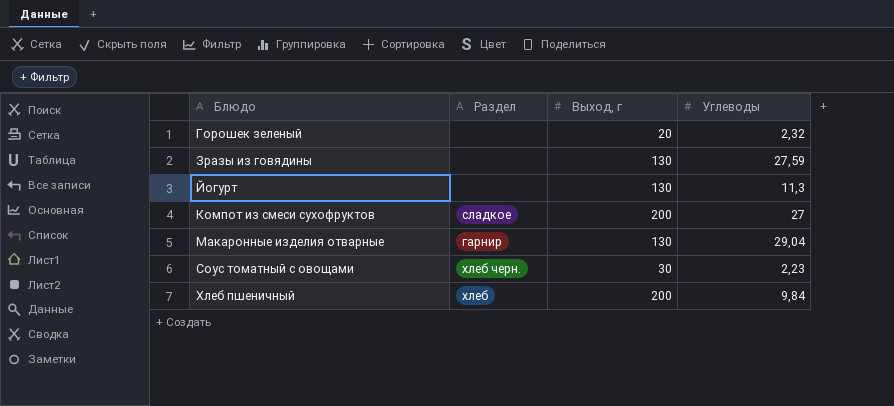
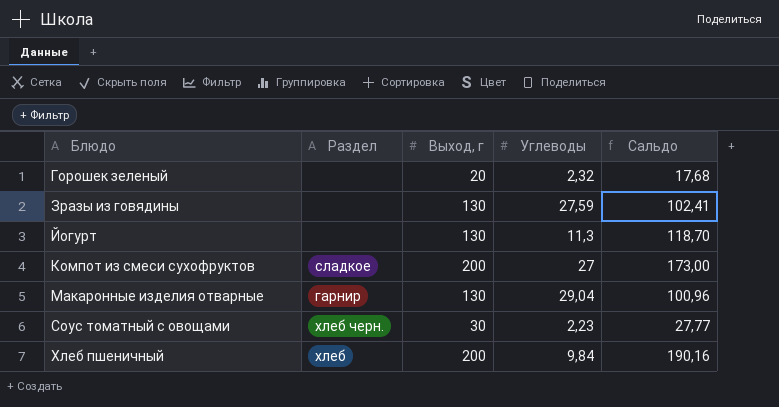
column Сальдо | formula: none -> [Выход, г] - [Углеводы]

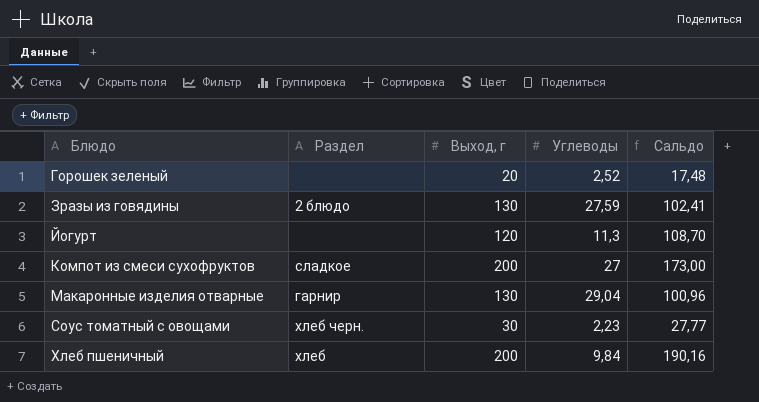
Горошек зеленый | Углеводы: 2,32 -> 2,52
Горошек зеленый | Сальдо: 17,68 -> 17,48
Зразы из говядины | Раздел: none -> 2 блюдо
Йогурт | Выход, г: 130 -> 120
Йогурт | Сальдо: 118,70 -> 108,70

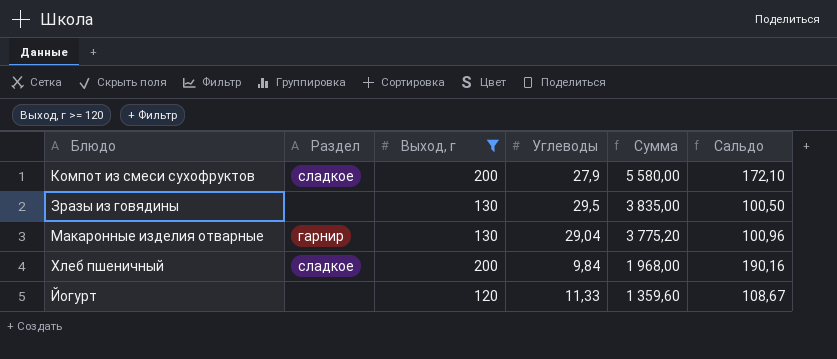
filter: none -> Выход, г >= 120
row order: Блюдо ascending -> Сумма descending
column Сумма | formula: none -> [Выход, г] * [Углеводы]
Компот из смеси сухофруктов | Углеводы: 27 -> 27,9
Компот из смеси сухофруктов | Сальдо: 173,00 -> 172,10
Зразы из говядины | Раздел: 2 блюдо -> none
Зразы из говядины | Углеводы: 27,59 -> 29,5
Зразы из говядины | Сальдо: 102,41 -> 100,50
Хлеб пшеничный | Раздел: хлеб -> сладкое
Йогурт | Углеводы: 11,3 -> 11,33
Йогурт | Сальдо: 108,70 -> 108,67

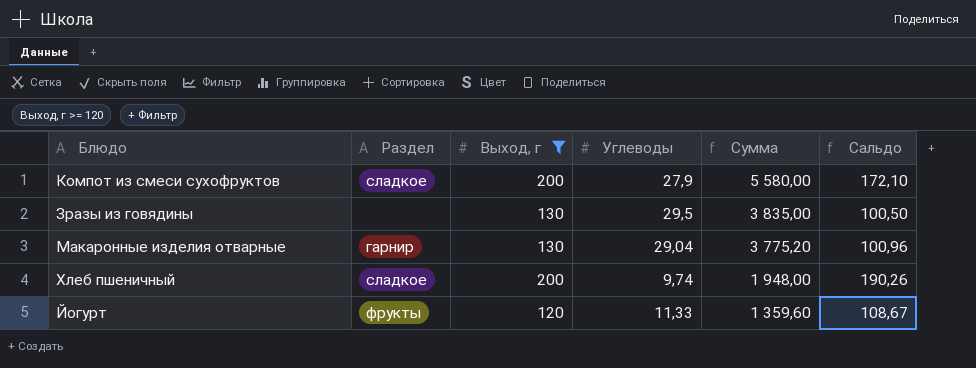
Хлеб пшеничный | Углеводы: 9,84 -> 9,74
Хлеб пшеничный | Сумма: 1 968,00 -> 1 948,00
Хлеб пшеничный | Сальдо: 190,16 -> 190,26
Йогурт | Раздел: none -> фрукты

